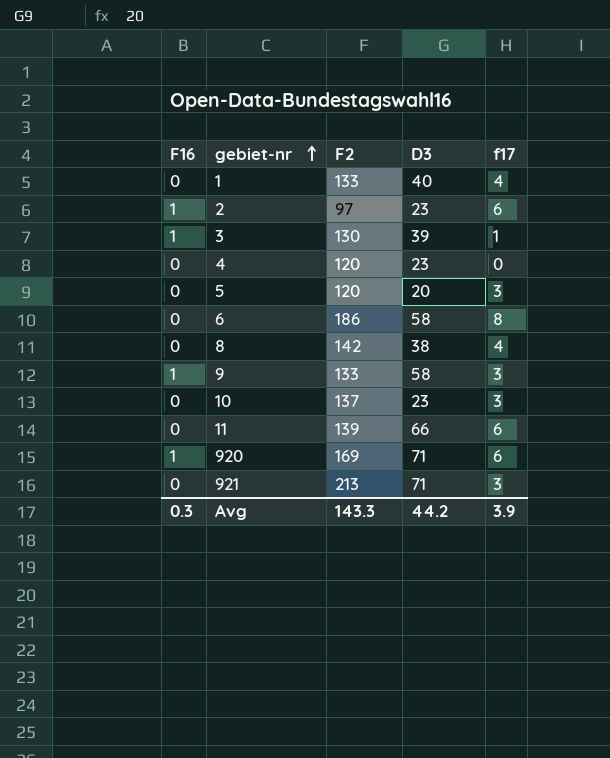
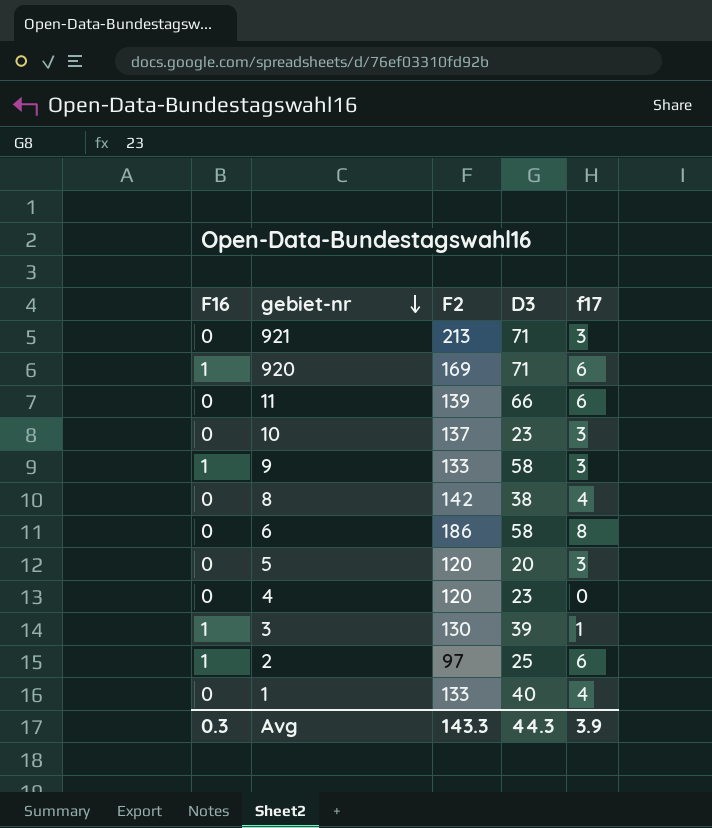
row order: gebiet-nr ascending -> gebiet-nr descending
2 | D3: 23 -> 25
Avg | D3: 44.2 -> 44.3

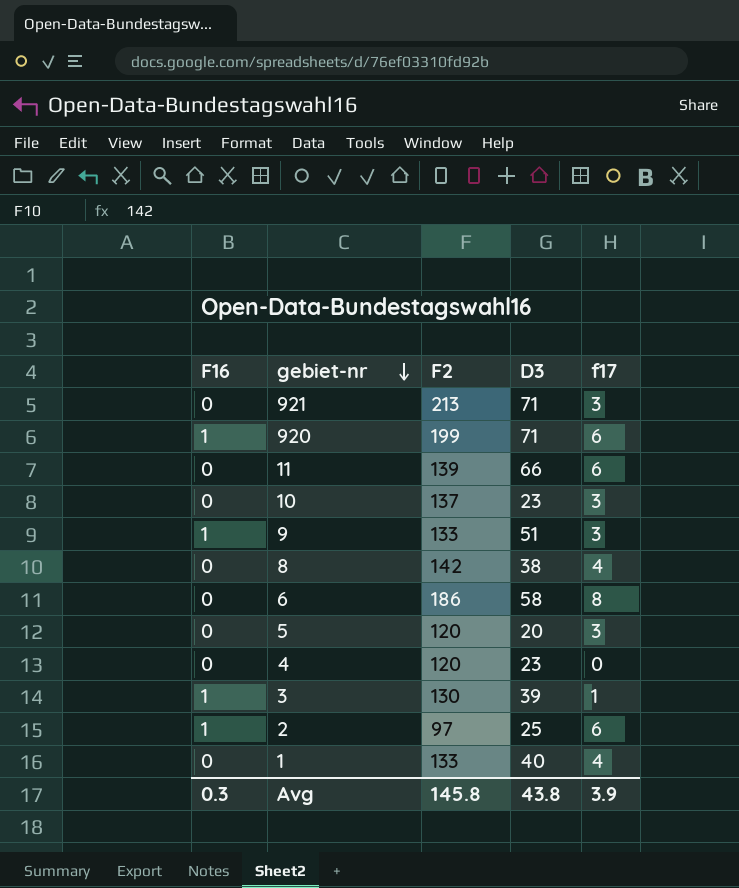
920 | F2: 169 -> 199
9 | D3: 58 -> 51
Avg | F2: 143.3 -> 145.8
Avg | D3: 44.3 -> 43.8

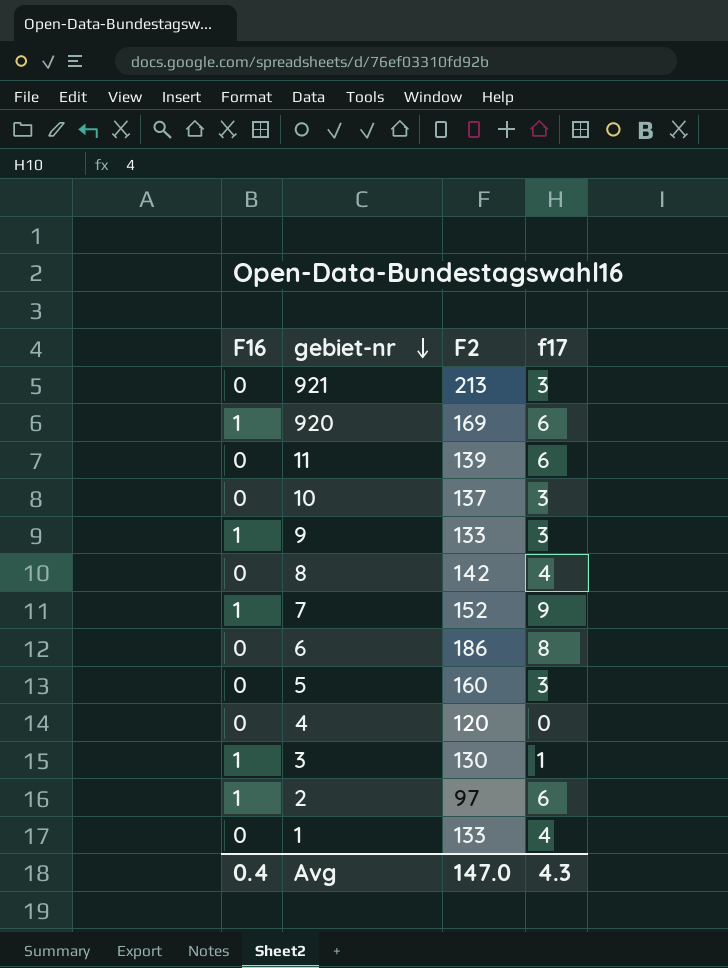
column D3 | position: 4 -> none
920 | F2: 199 -> 169
row 7: none -> 1 | 152 | 9
5 | F2: 120 -> 160
Avg | F16: 0.3 -> 0.4
Avg | F2: 145.8 -> 147.0
Avg | f17: 3.9 -> 4.3

